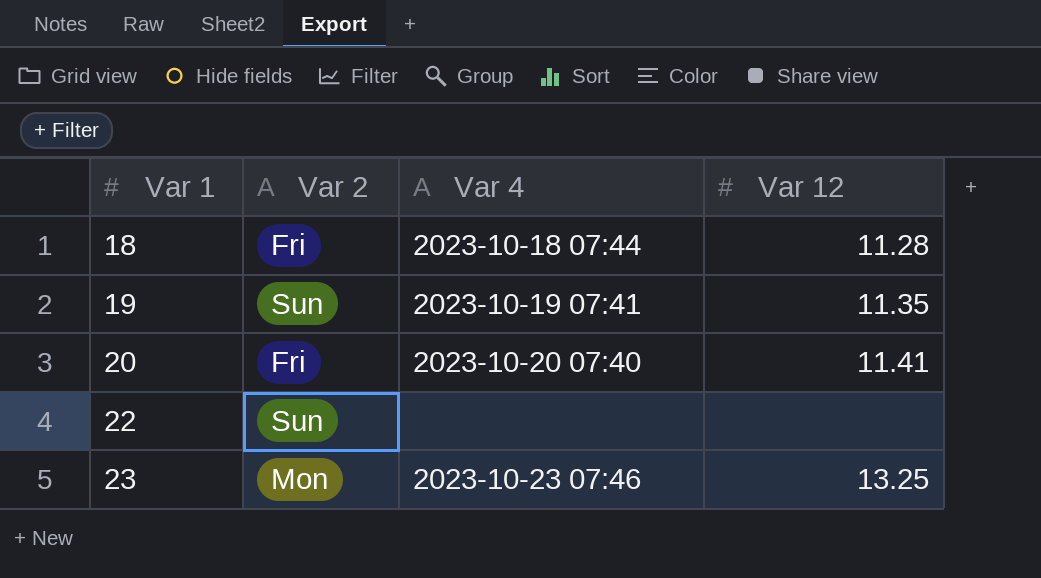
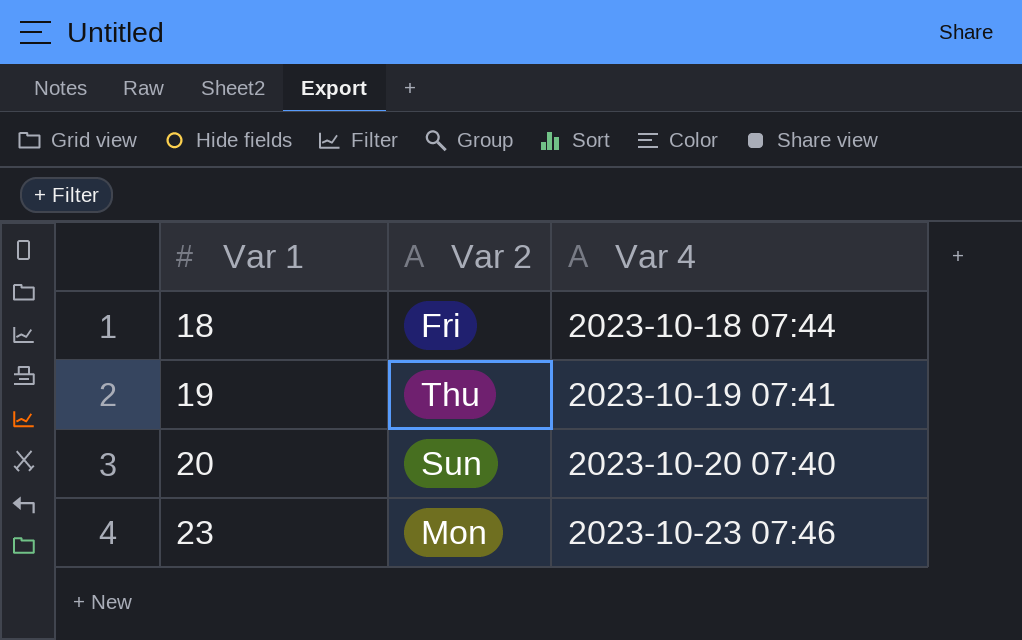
column Var 12 | position: 4 -> none
row 22: Sun | none | none -> none
19 | Var 2: Sun -> Thu
20 | Var 2: Fri -> Sun

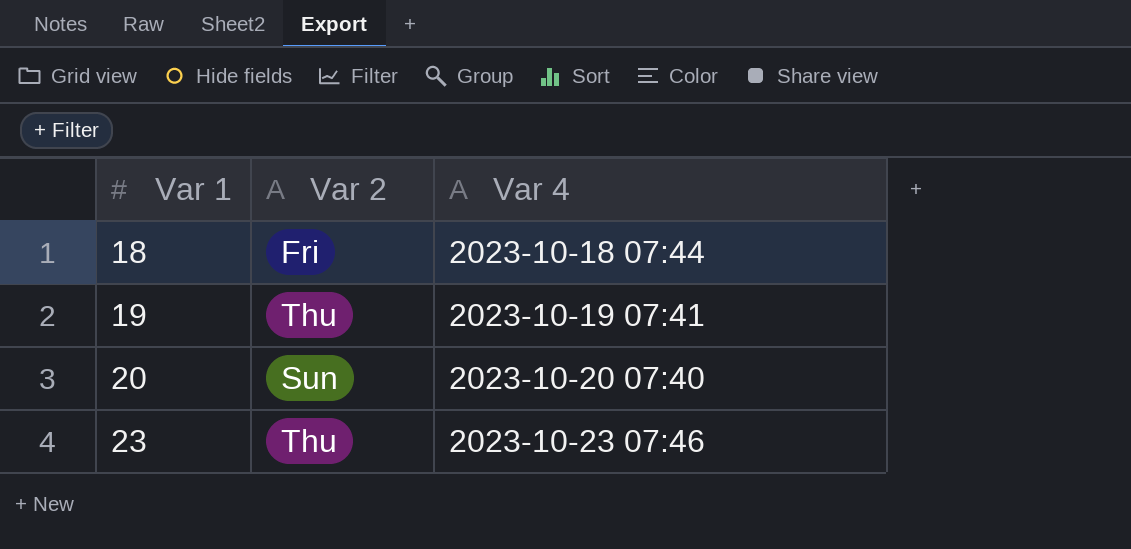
23 | Var 2: Mon -> Thu

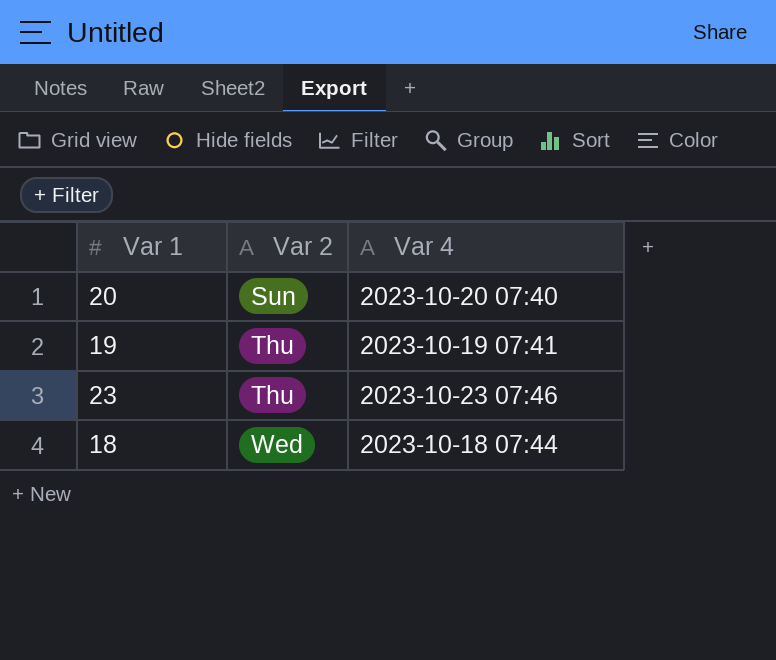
row order: Var 1 ascending -> Var 2 ascending
18 | Var 2: Fri -> Wed

